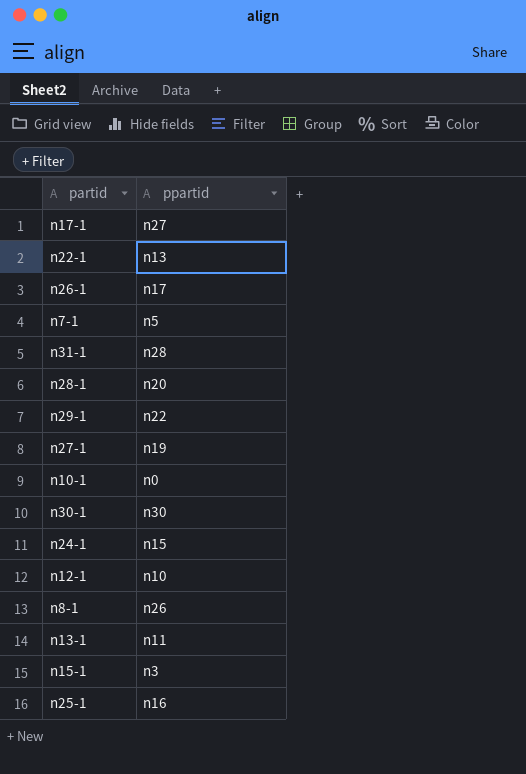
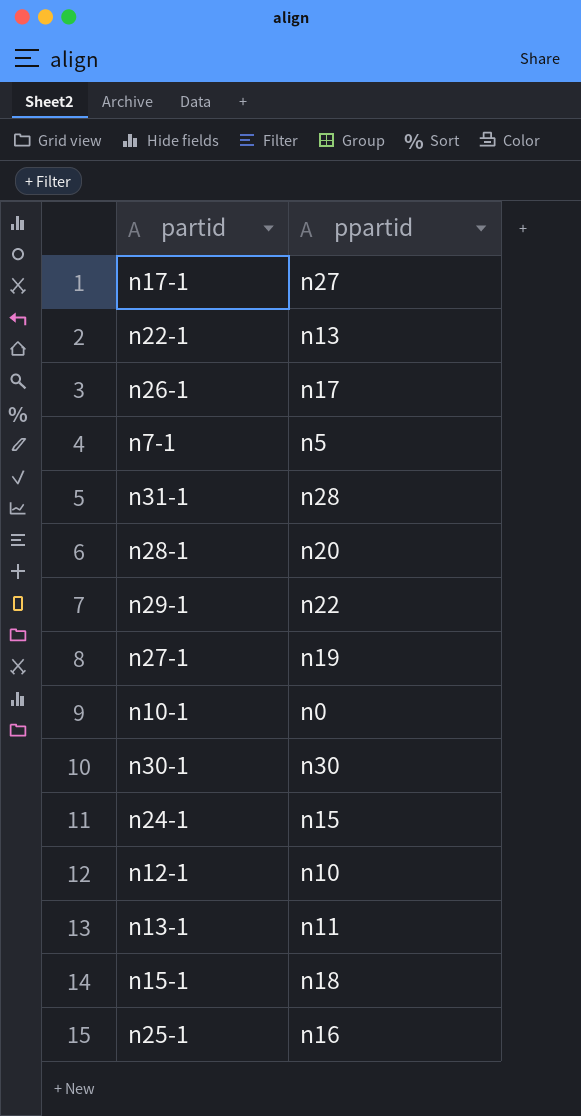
row n8-1: n26 -> none
n15-1 | ppartid: n3 -> n18

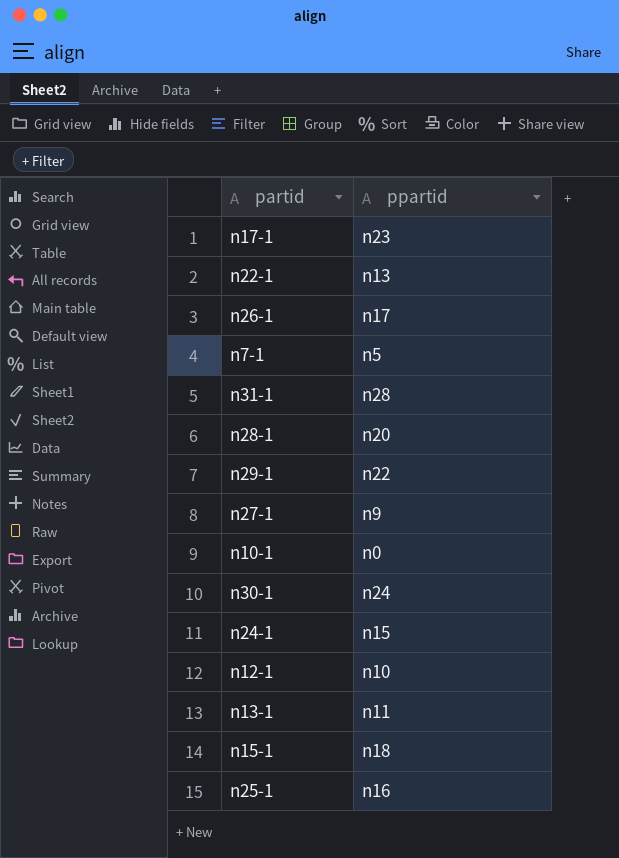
n17-1 | ppartid: n27 -> n23
n27-1 | ppartid: n19 -> n9
n30-1 | ppartid: n30 -> n24

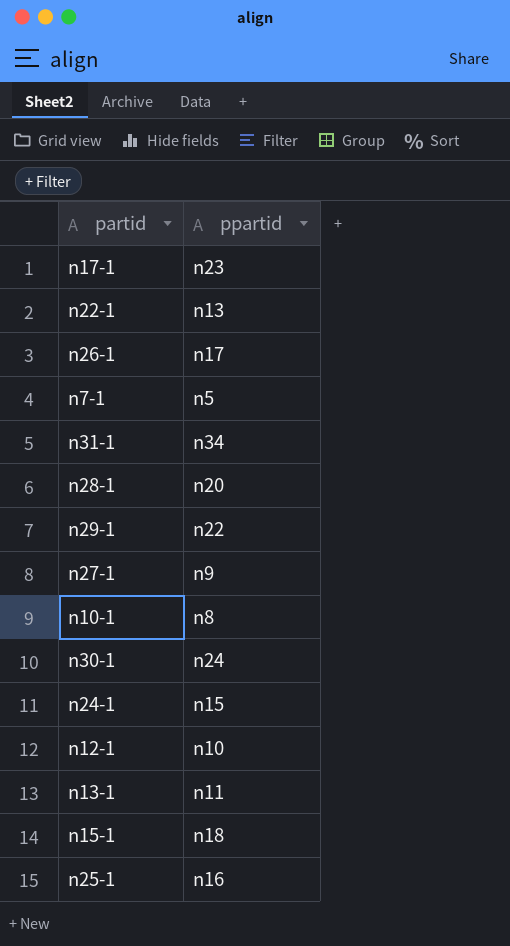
n31-1 | ppartid: n28 -> n34
n10-1 | ppartid: n0 -> n8

